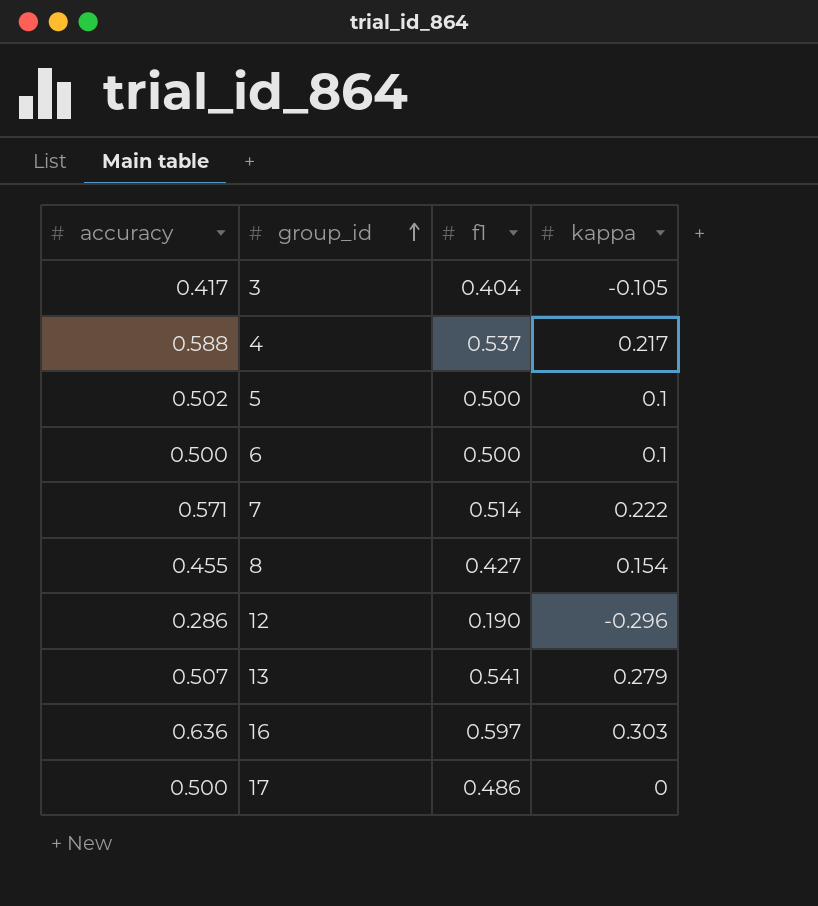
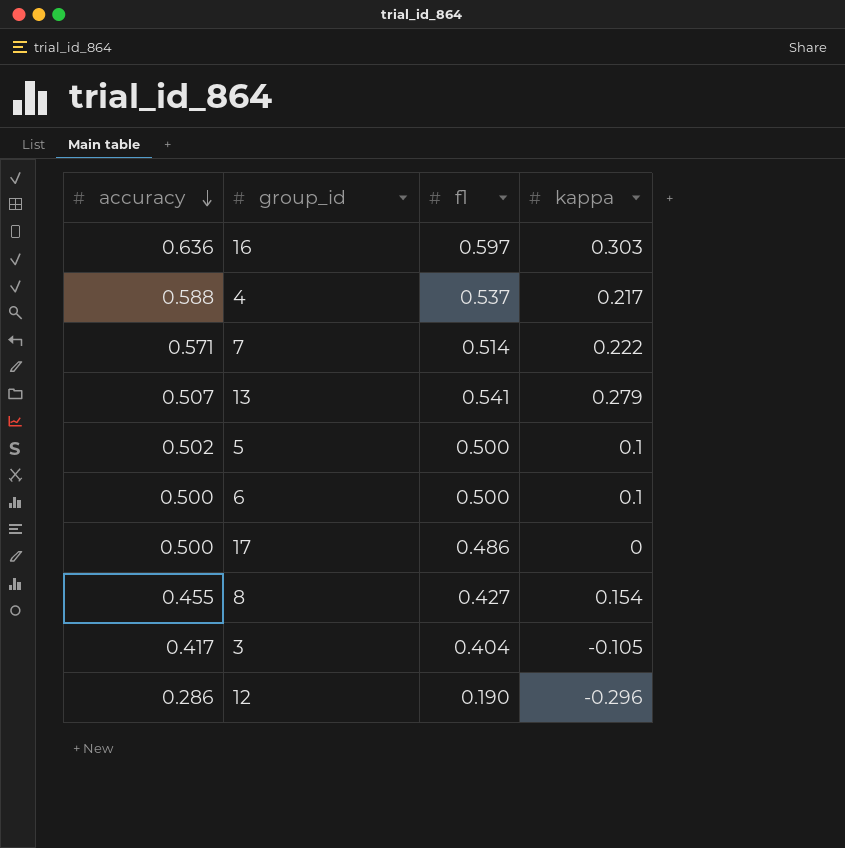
row order: group_id ascending -> accuracy descending

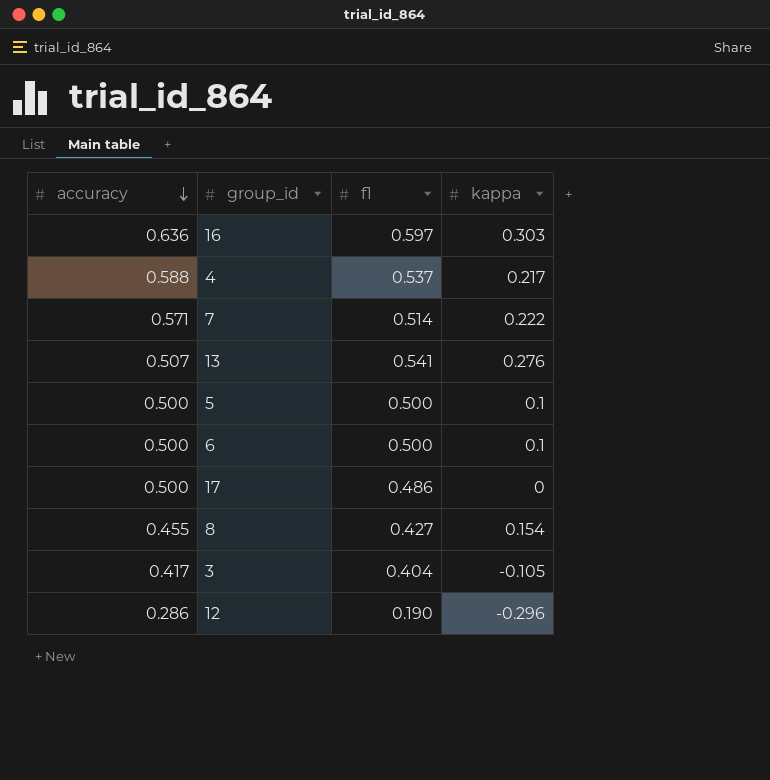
13 | kappa: 0.279 -> 0.276
5 | accuracy: 0.502 -> 0.500

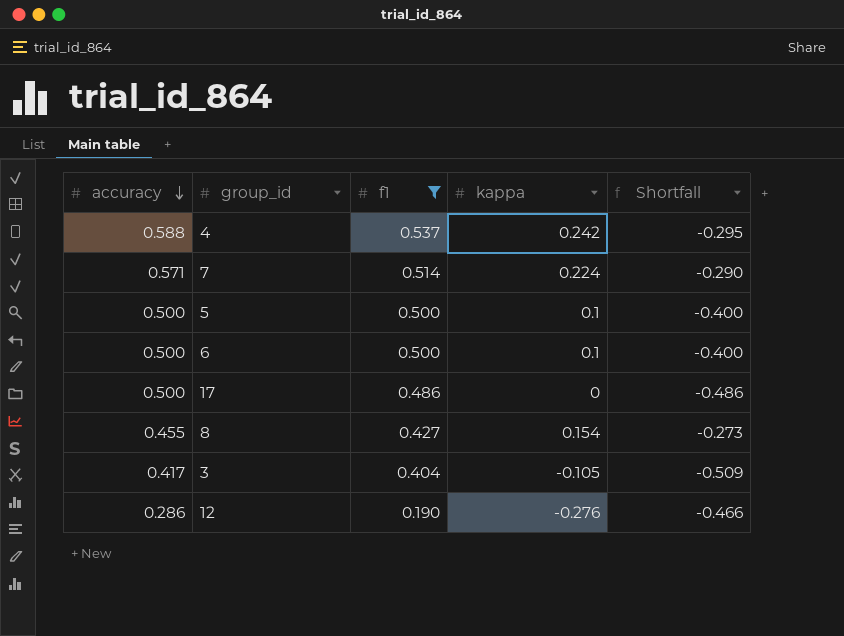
filter: none -> f1 <= 0.537
column Shortfall | formula: none -> [kappa] - [f1]
4 | kappa: 0.217 -> 0.242
7 | kappa: 0.222 -> 0.224
12 | kappa: -0.296 -> -0.276

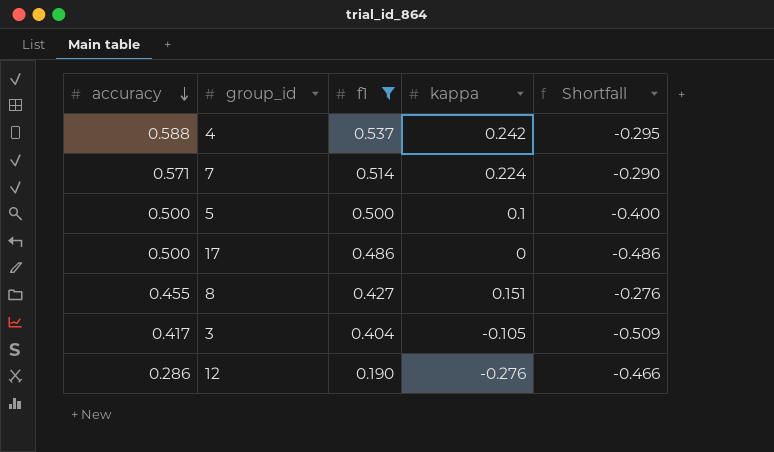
row 6: 0.500 | 0.500 | 0.1 | -0.400 -> none
8 | kappa: 0.154 -> 0.151
8 | Shortfall: -0.273 -> -0.276

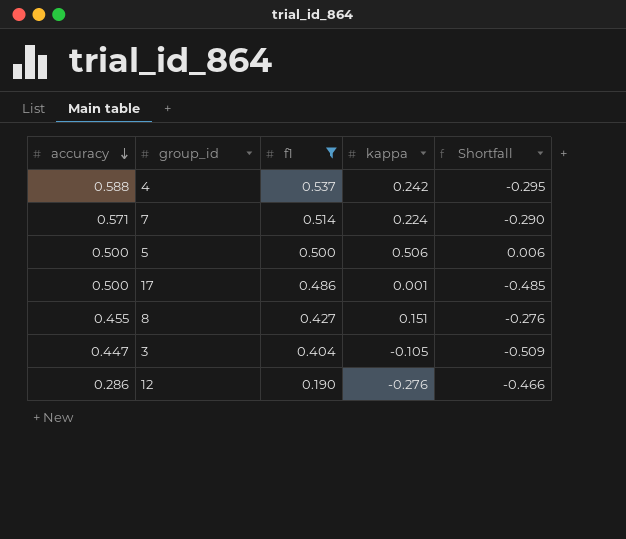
5 | kappa: 0.1 -> 0.506
5 | Shortfall: -0.400 -> 0.006
17 | kappa: 0 -> 0.001
17 | Shortfall: -0.486 -> -0.485
3 | accuracy: 0.417 -> 0.447

